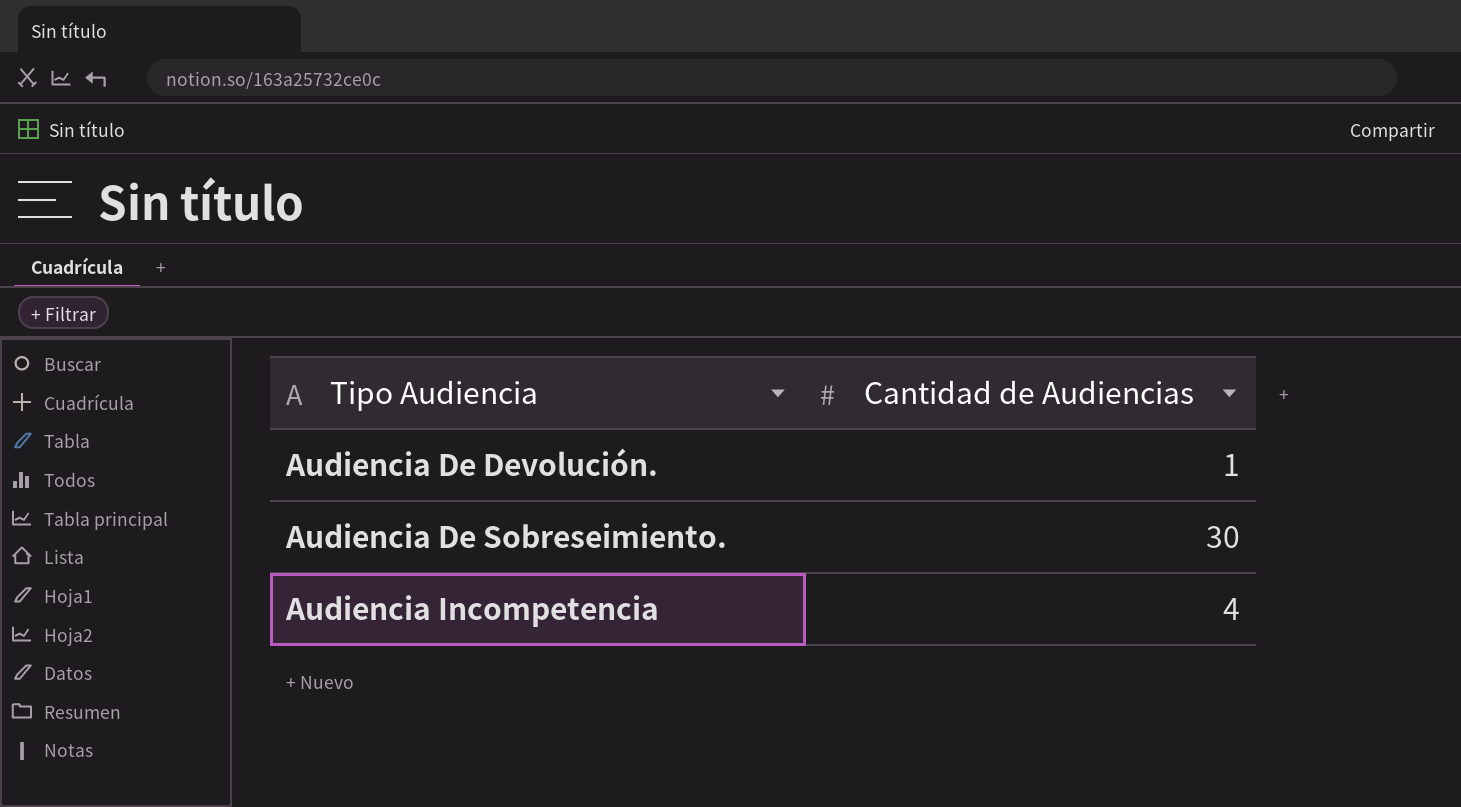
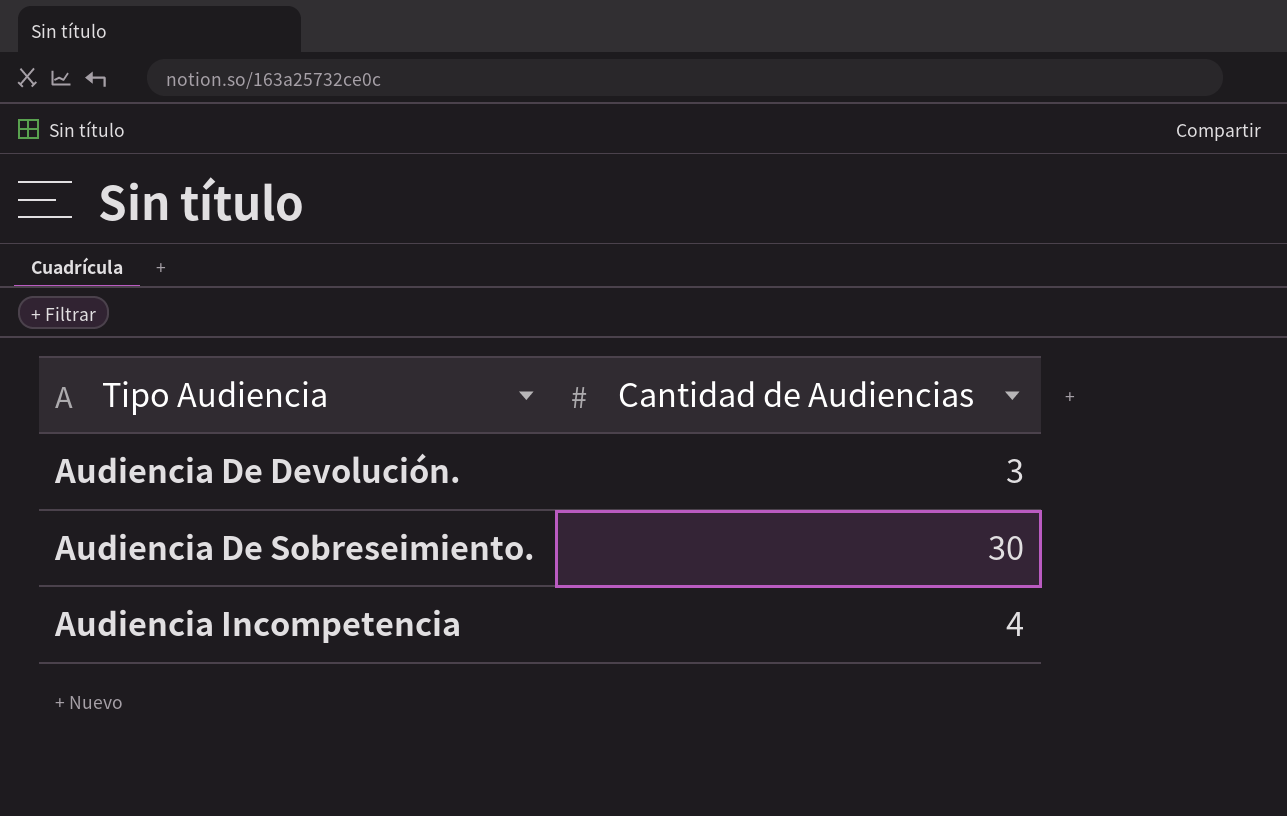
Audiencia De Devolución. | Cantidad de Audiencias: 1 -> 3

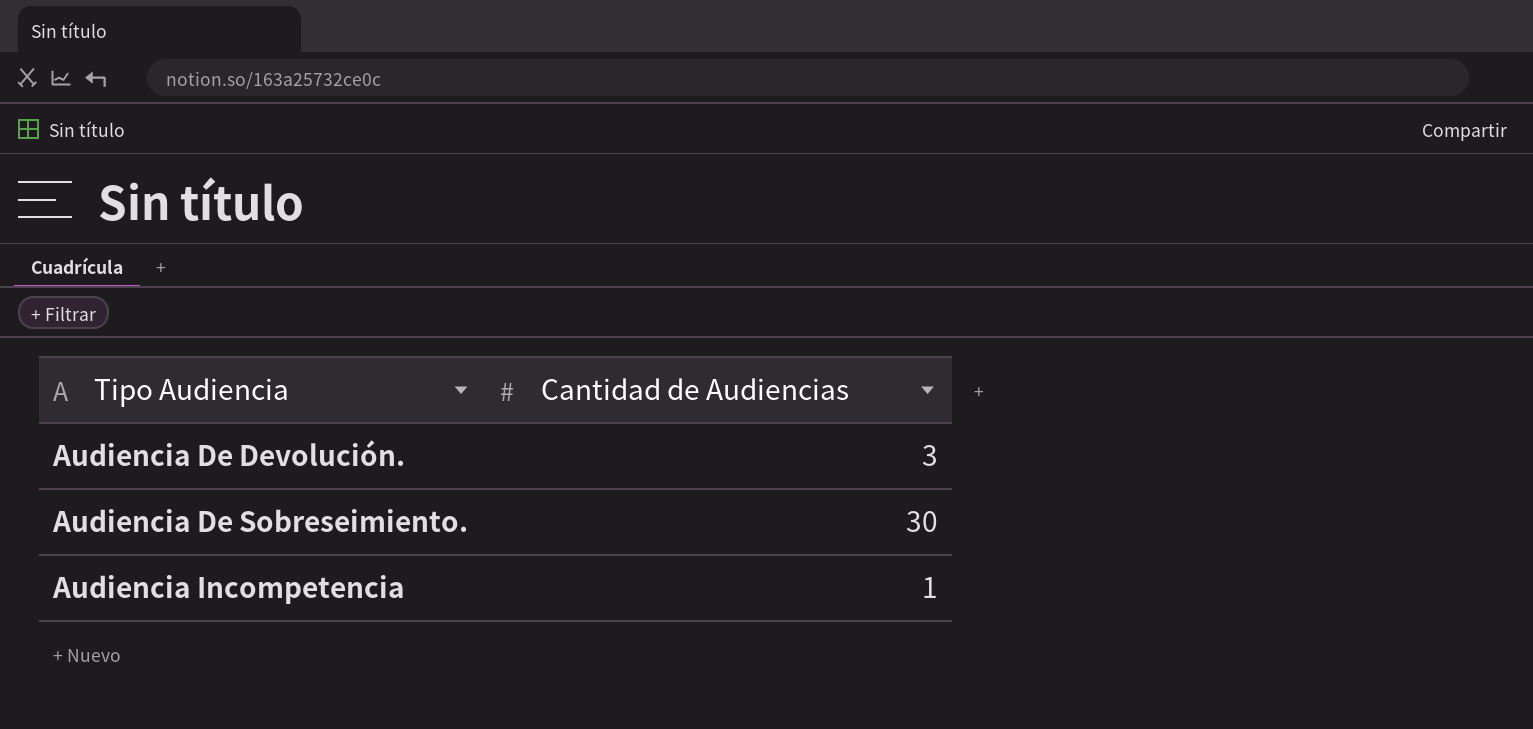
Audiencia Incompetencia | Cantidad de Audiencias: 4 -> 1

